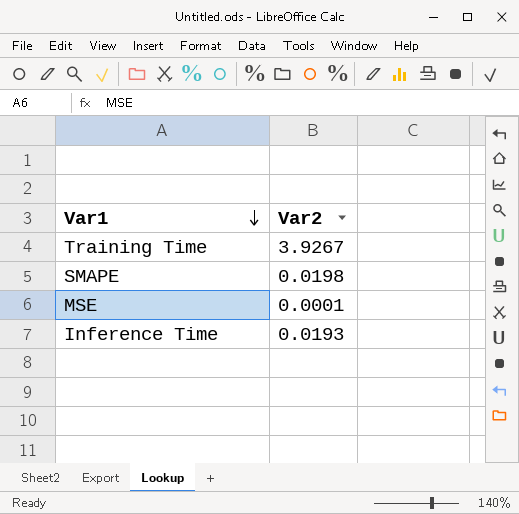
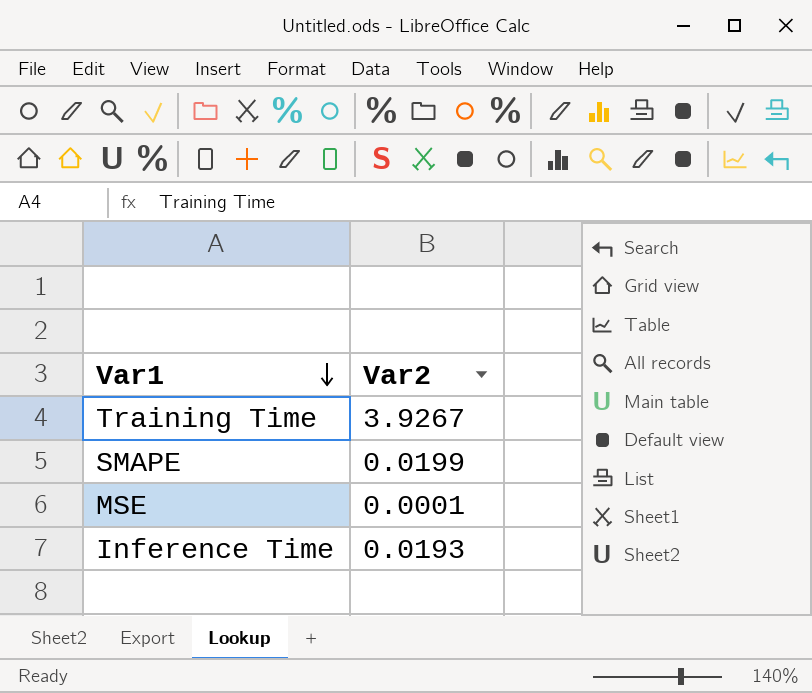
SMAPE | Var2: 0.0198 -> 0.0199

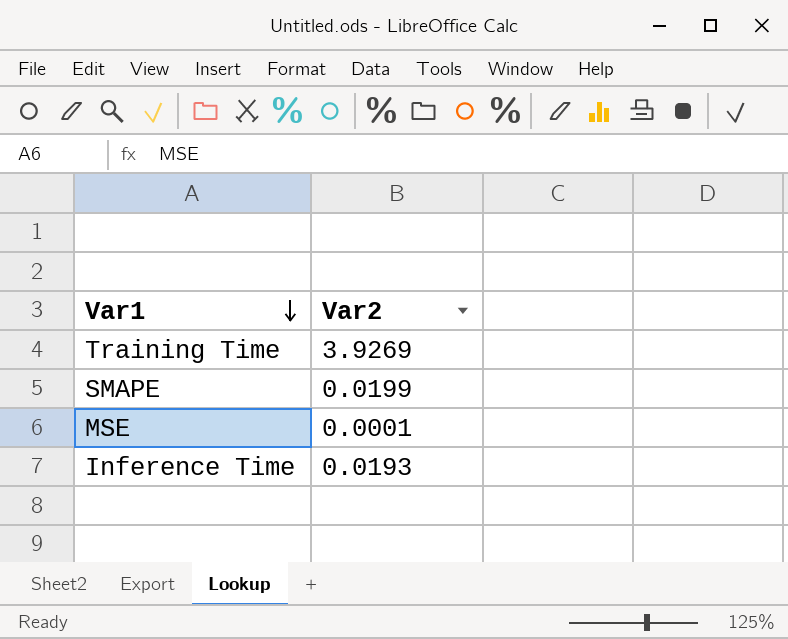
Training Time | Var2: 3.9267 -> 3.9269

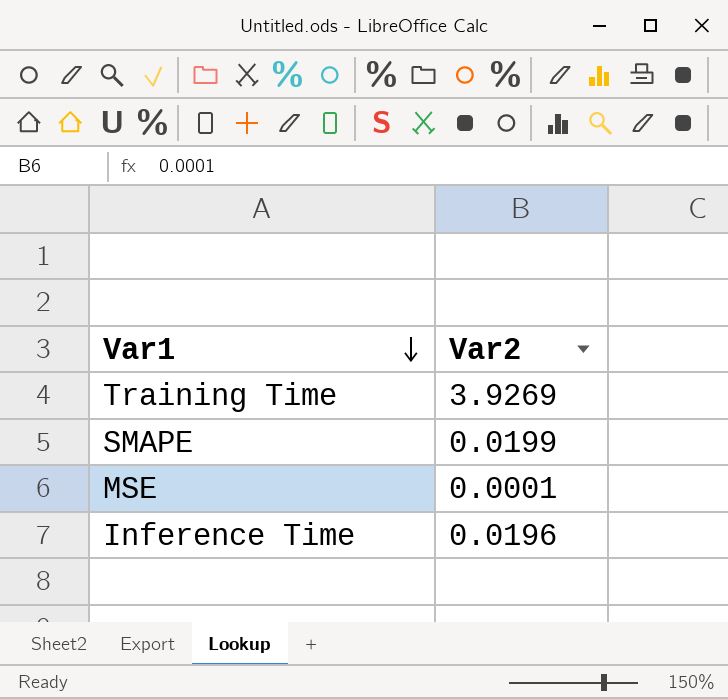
Inference Time | Var2: 0.0193 -> 0.0196

